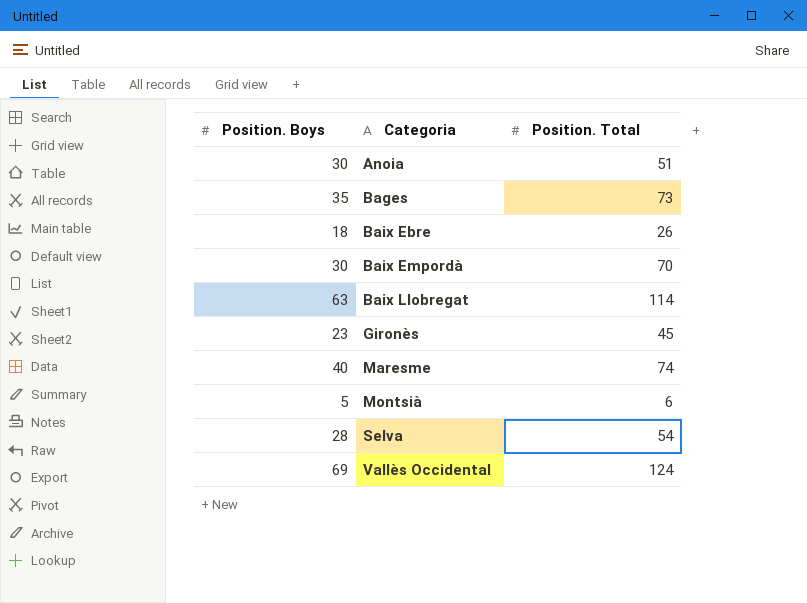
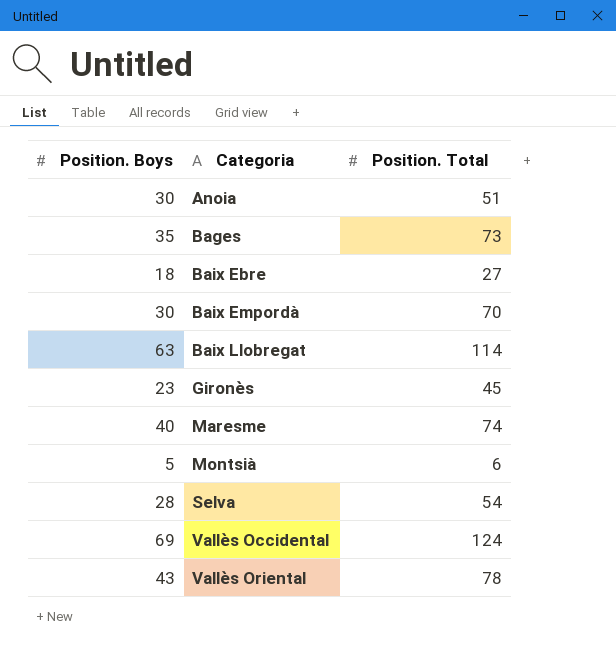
Baix Ebre | Position. Total: 26 -> 27
row Vallès Oriental: none -> 43 | 78

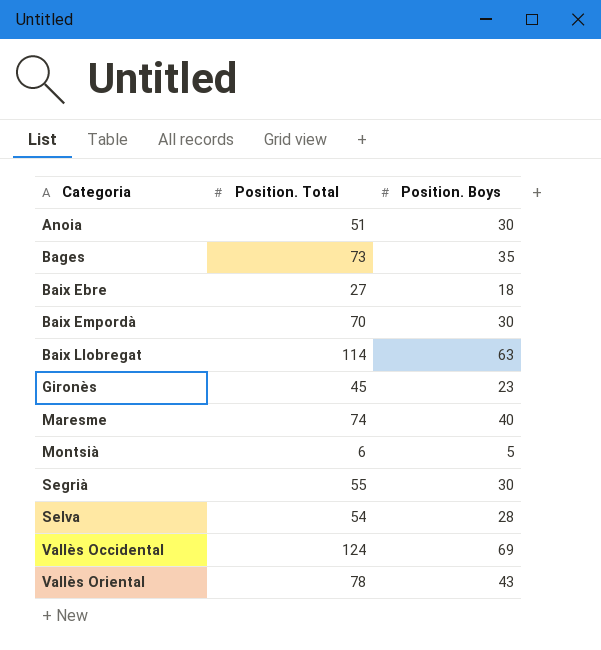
column Position. Boys | position: 1 -> 3
row Segrià: none -> 55 | 30

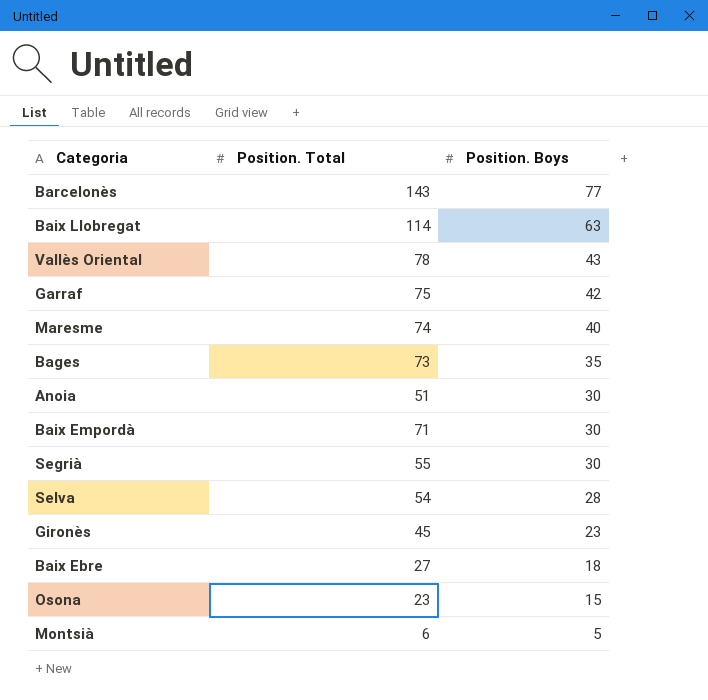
row order: Categoria ascending -> Position. Boys descending
row Vallès Occidental: 124 | 69 -> none
row Barcelonès: none -> 143 | 77
row Garraf: none -> 75 | 42
Baix Empordà | Position. Total: 70 -> 71
row Osona: none -> 23 | 15

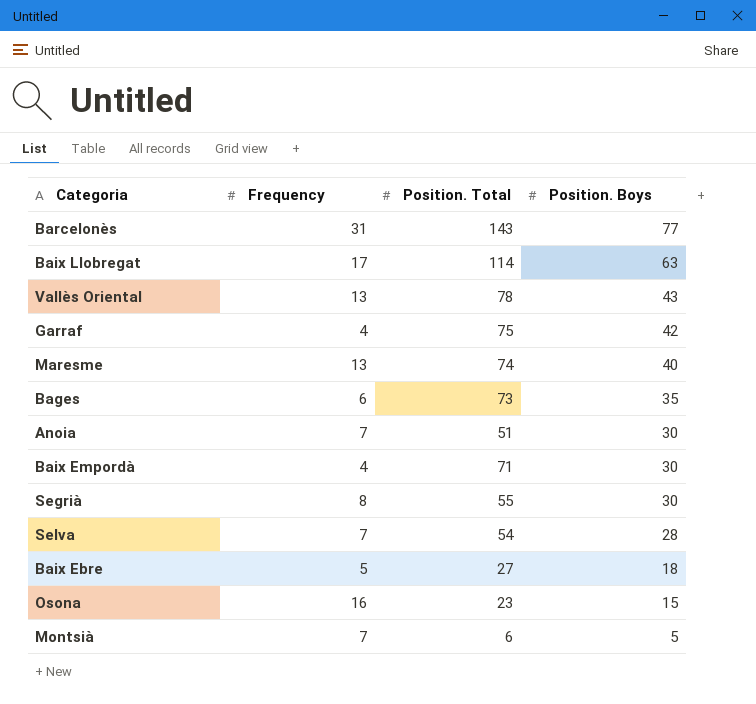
column Frequency | position: none -> 2
row Gironès: 45 | 23 -> none

